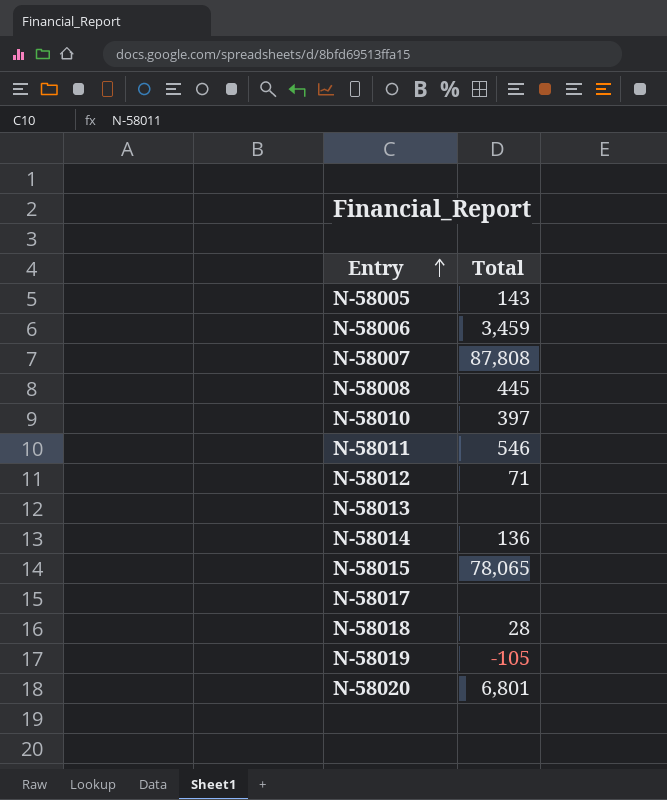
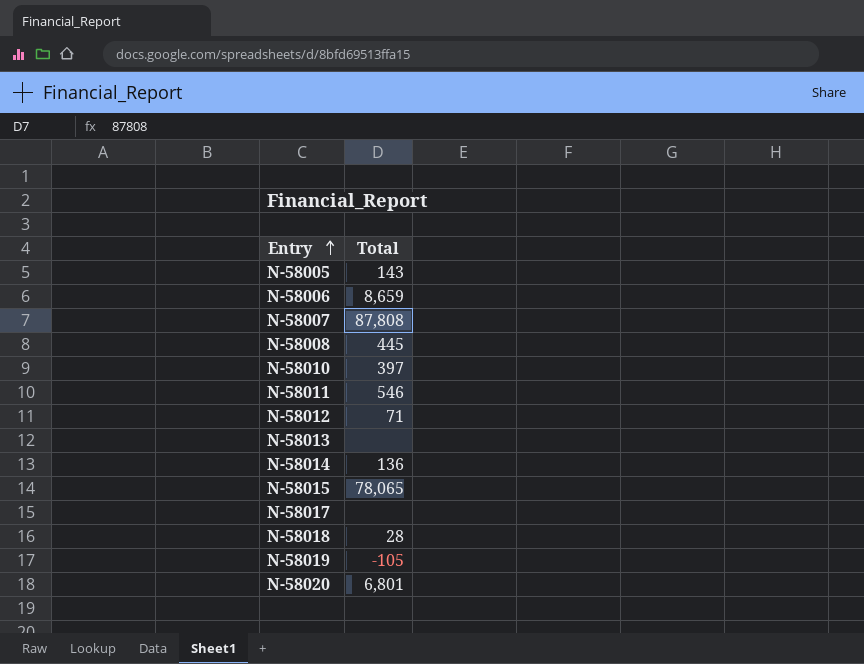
N-58006 | Total: 3,459 -> 8,659

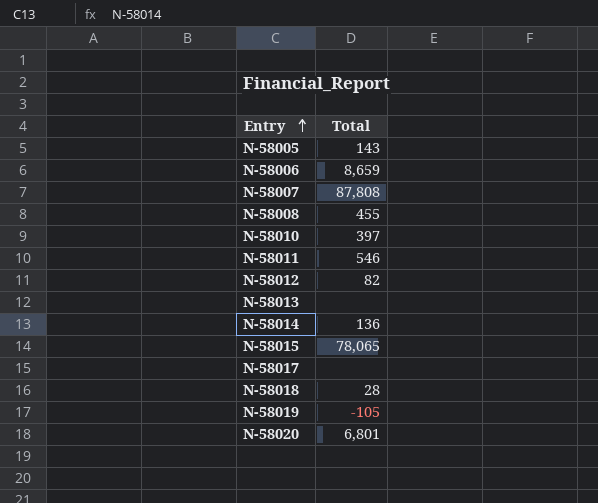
N-58008 | Total: 445 -> 455
N-58012 | Total: 71 -> 82

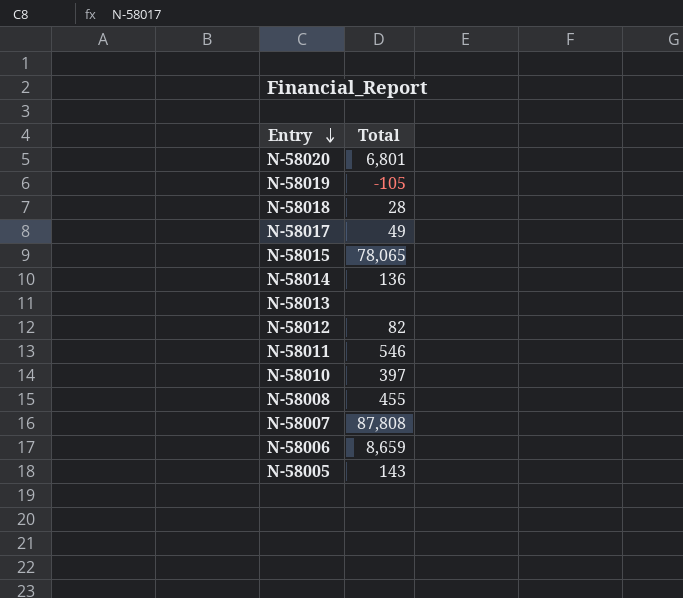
row order: Entry ascending -> Entry descending
N-58017 | Total: none -> 49

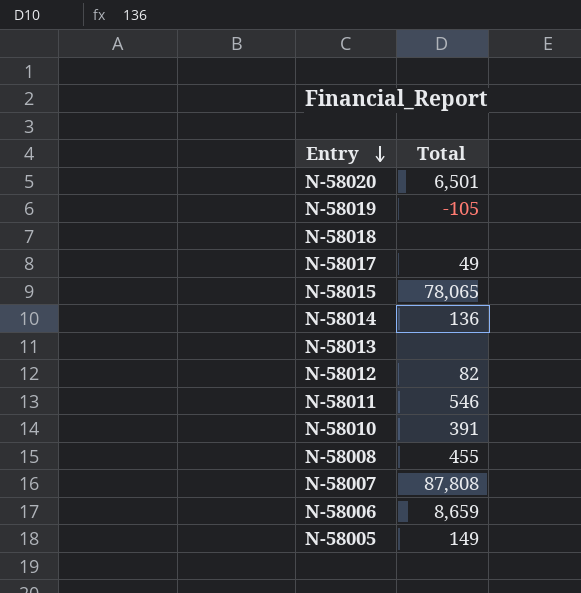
N-58020 | Total: 6,801 -> 6,501
N-58018 | Total: 28 -> none
N-58010 | Total: 397 -> 391
N-58005 | Total: 143 -> 149

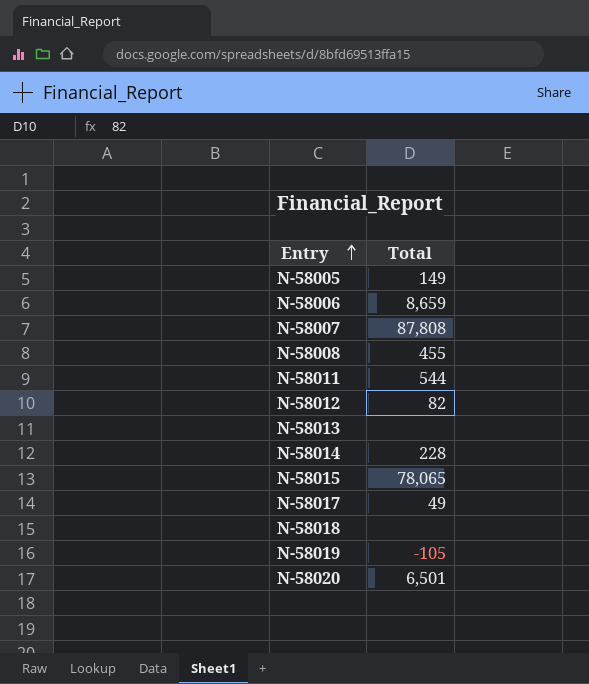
row order: Entry descending -> Entry ascending
row N-58010: 391 -> none
N-58011 | Total: 546 -> 544
N-58014 | Total: 136 -> 228

